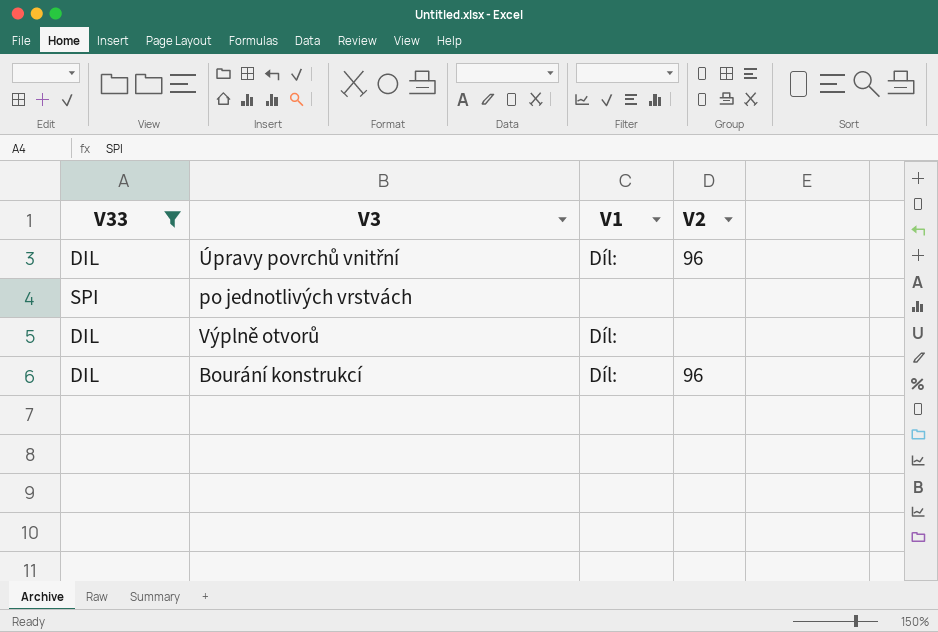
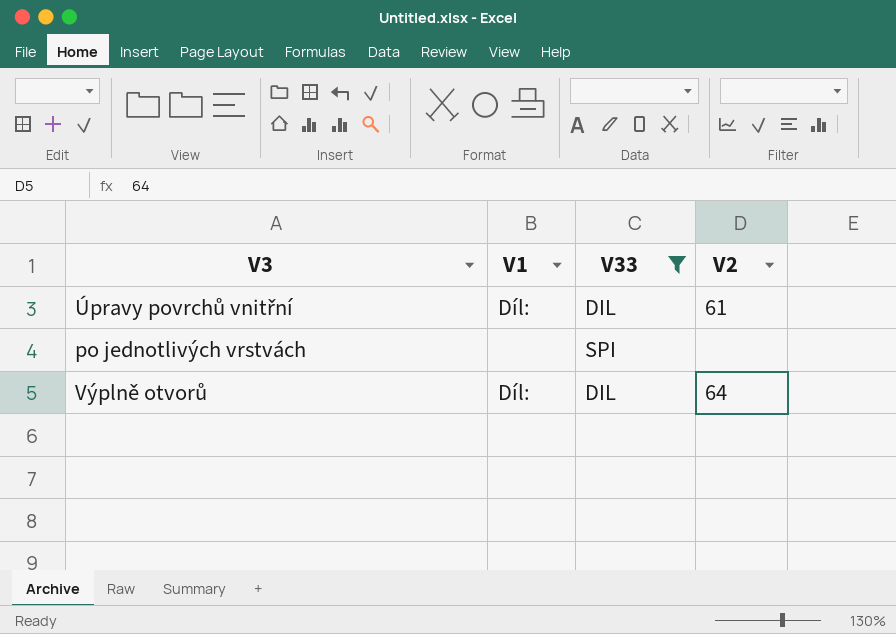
column V33 | position: 1 -> 3
row Bourání konstrukcí: DIL | Díl: | 96 -> none
Úpravy povrchů vnitřní | V2: 96 -> 61
Výplně otvorů | V2: none -> 64

